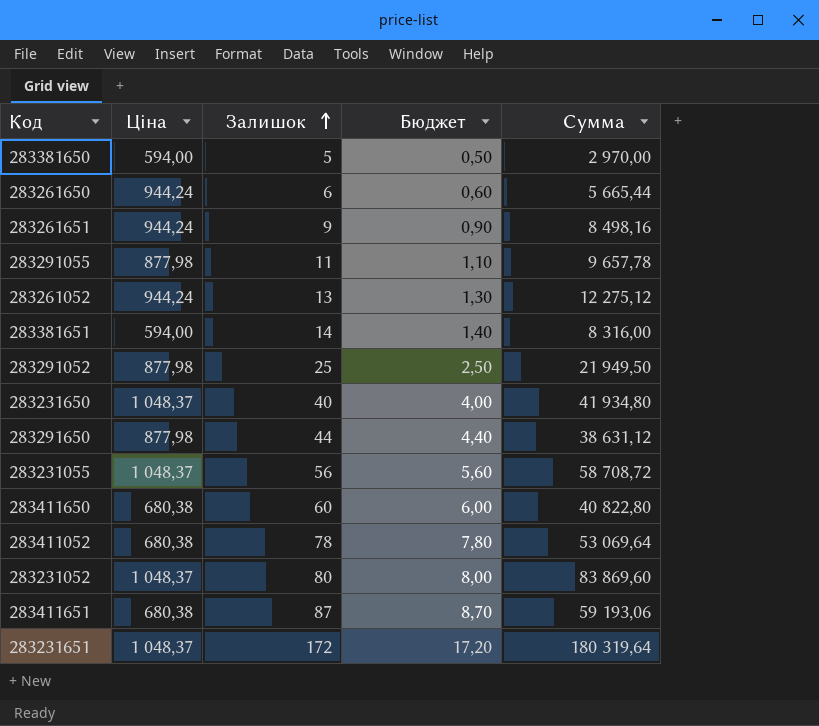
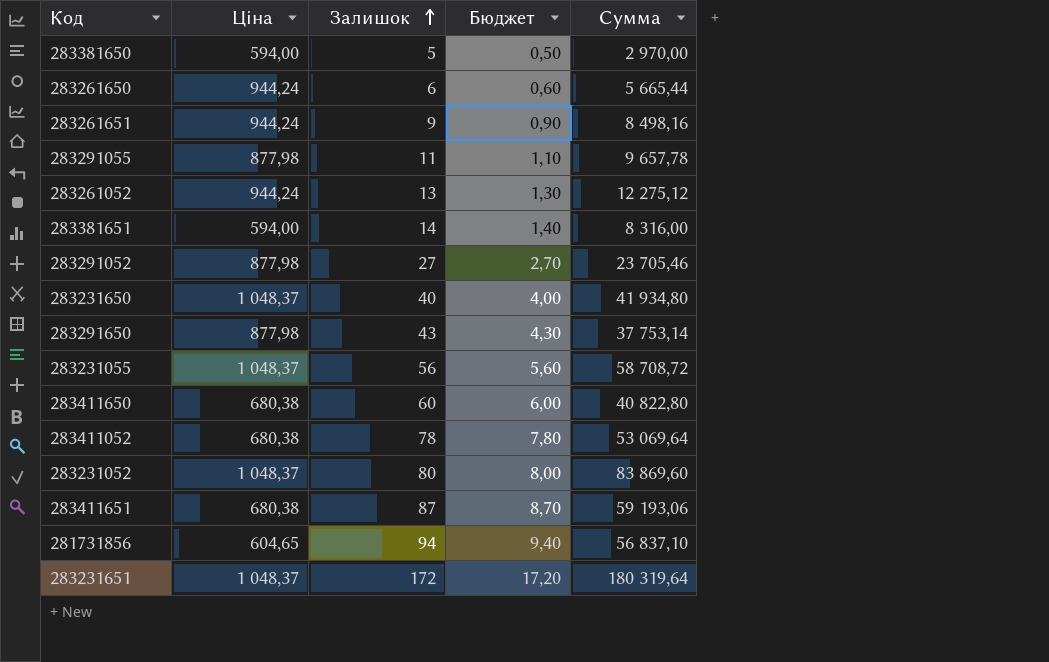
283291052 | Залишок: 25 -> 27
283291052 | Бюджет: 2,50 -> 2,70
283291052 | Сумма: 21 949,50 -> 23 705,46
283291650 | Залишок: 44 -> 43
283291650 | Бюджет: 4,40 -> 4,30
283291650 | Сумма: 38 631,12 -> 37 753,14
row 281731856: none -> 604,65 | 94 | 9,40 | 56 837,10

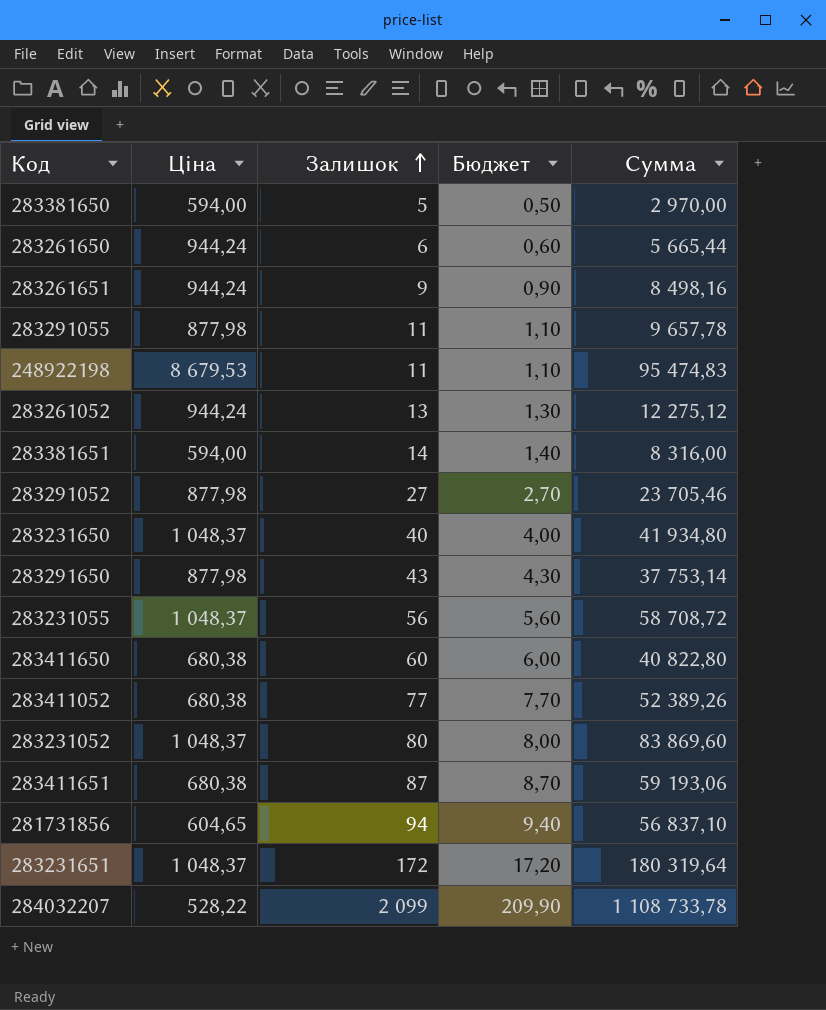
row 248922198: none -> 8 679,53 | 11 | 1,10 | 95 474,83
283411052 | Залишок: 78 -> 77
283411052 | Бюджет: 7,80 -> 7,70
283411052 | Сумма: 53 069,64 -> 52 389,26
row 284032207: none -> 528,22 | 2 099 | 209,90 | 1 108 733,78

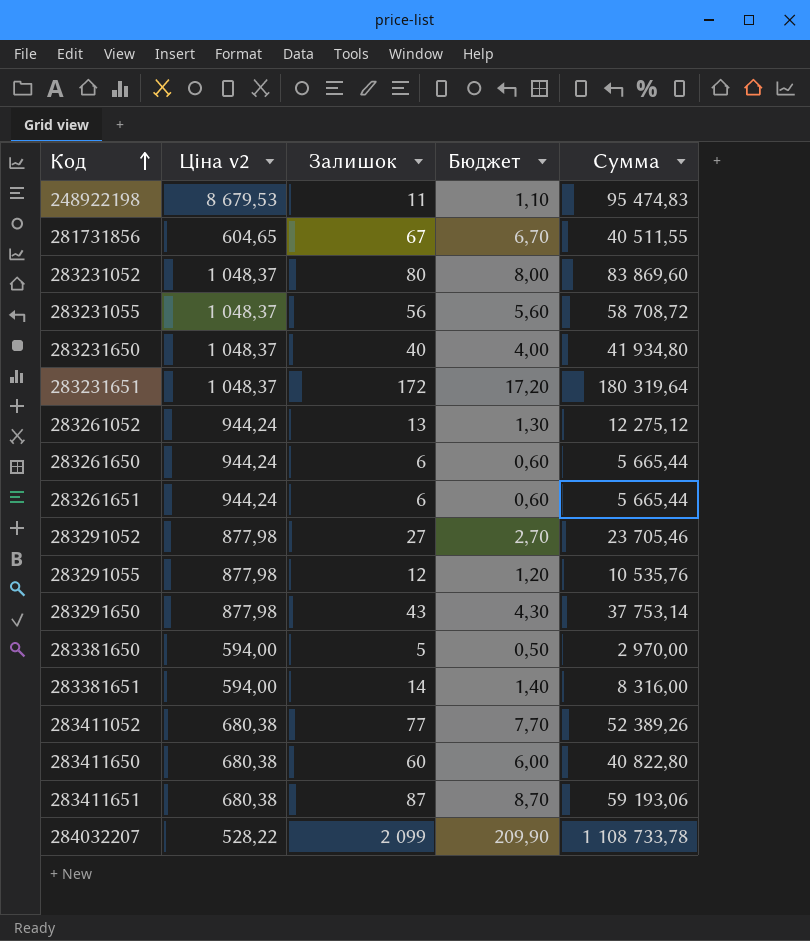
row order: Залишок ascending -> Код ascending
column name: Ціна -> Ціна v2
281731856 | Залишок: 94 -> 67
281731856 | Бюджет: 9,40 -> 6,70
281731856 | Сумма: 56 837,10 -> 40 511,55
283261651 | Залишок: 9 -> 6
283261651 | Бюджет: 0,90 -> 0,60
283261651 | Сумма: 8 498,16 -> 5 665,44
283291055 | Залишок: 11 -> 12
283291055 | Бюджет: 1,10 -> 1,20
283291055 | Сумма: 9 657,78 -> 10 535,76

